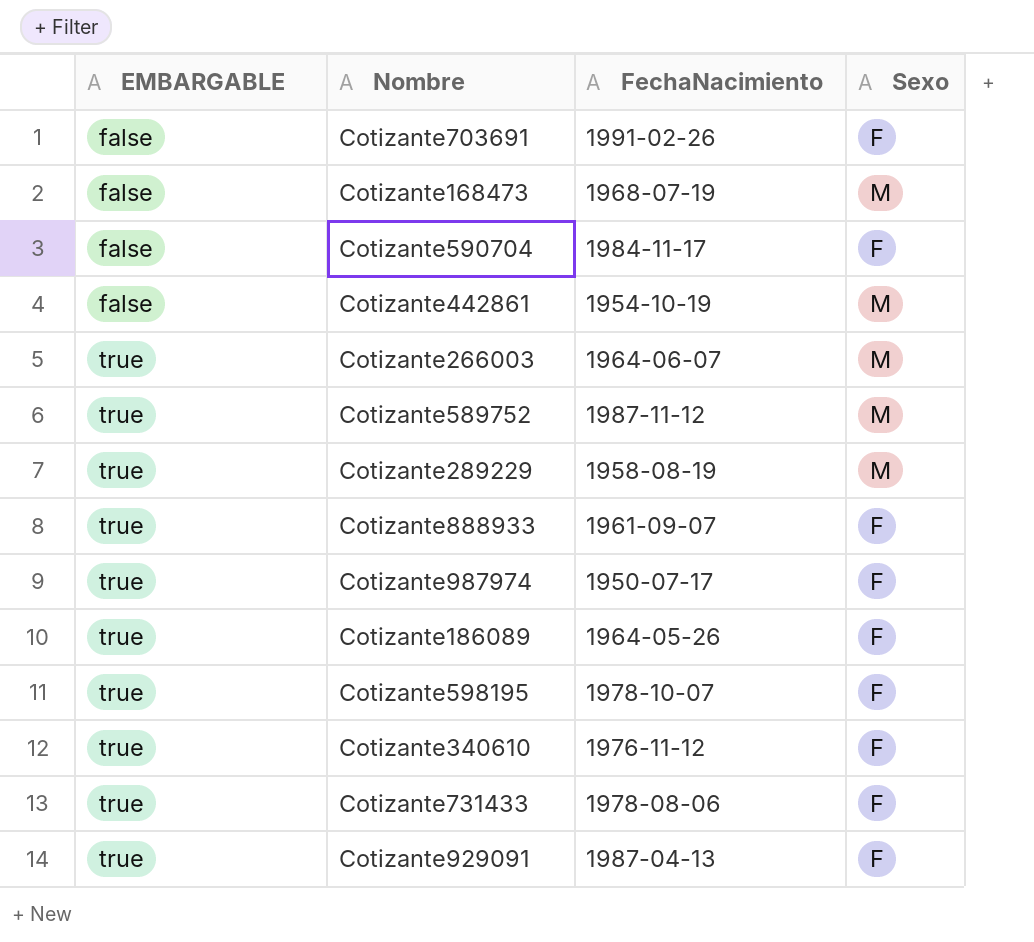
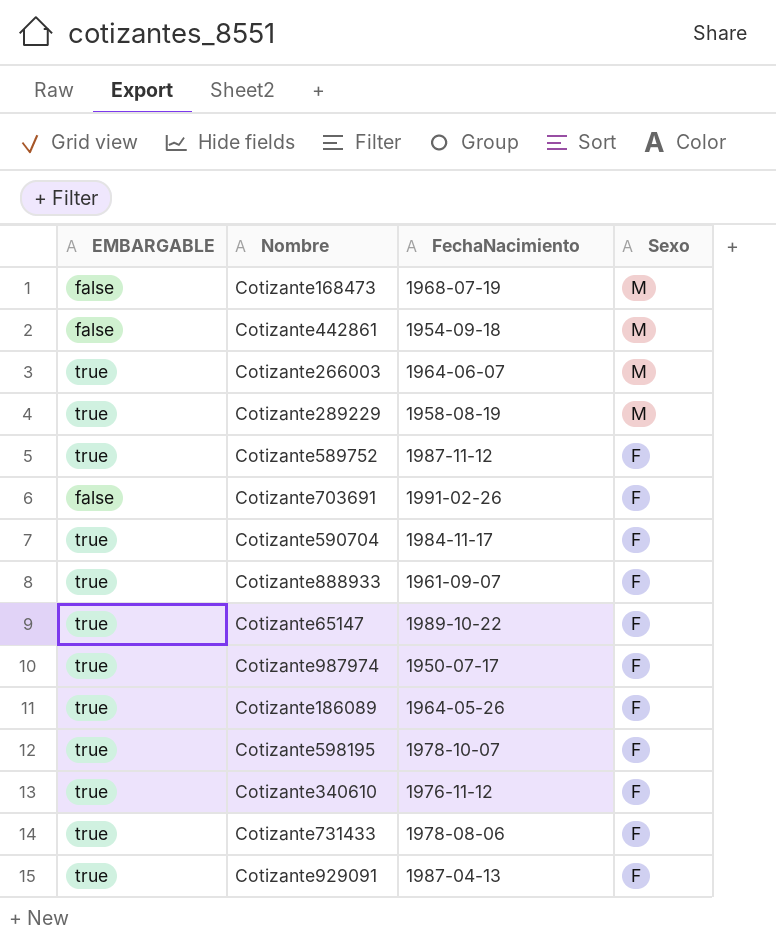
row order: EMBARGABLE ascending -> Sexo descending
Cotizante442861 | FechaNacimiento: 1954-10-19 -> 1954-09-18
Cotizante589752 | Sexo: M -> F
Cotizante590704 | EMBARGABLE: false -> true
row Cotizante65147: none -> true | 1989-10-22 | F

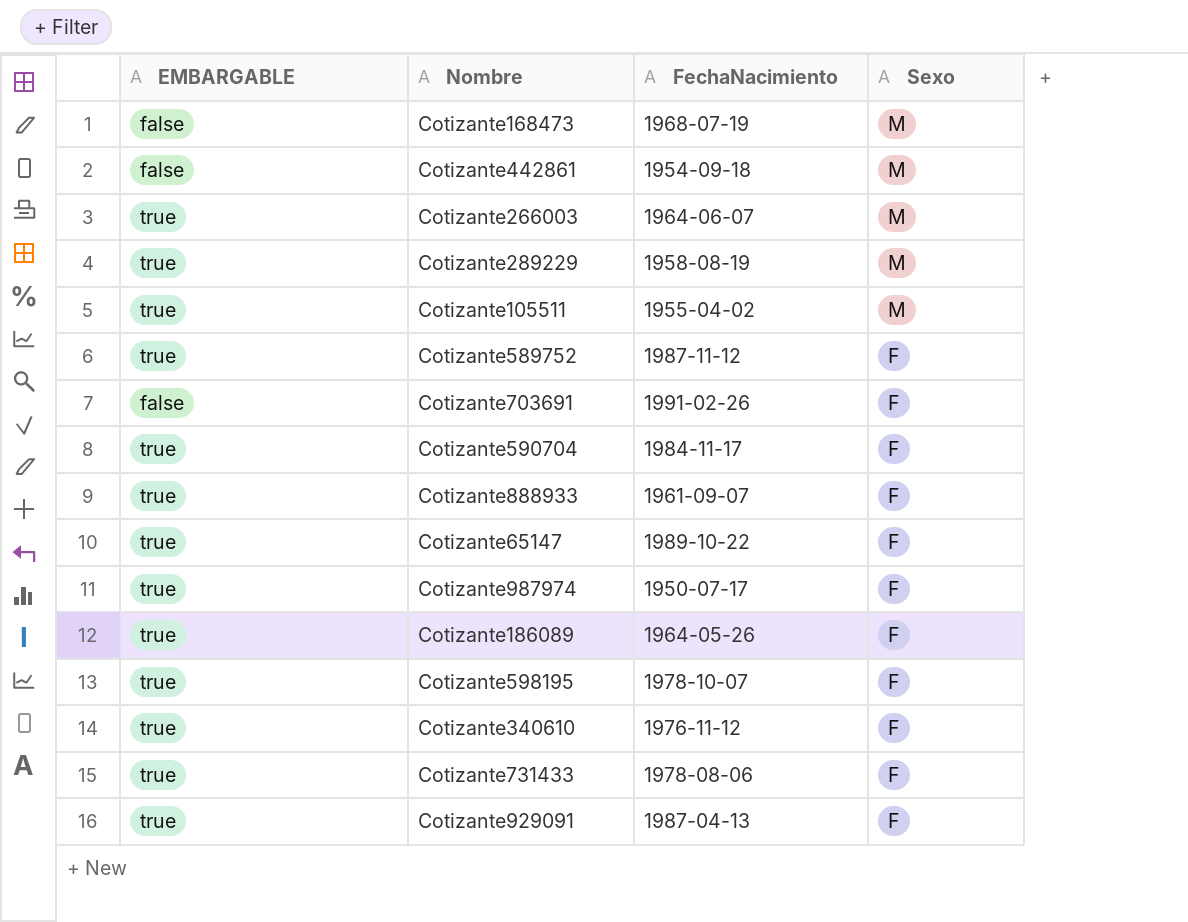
row Cotizante105511: none -> true | 1955-04-02 | M

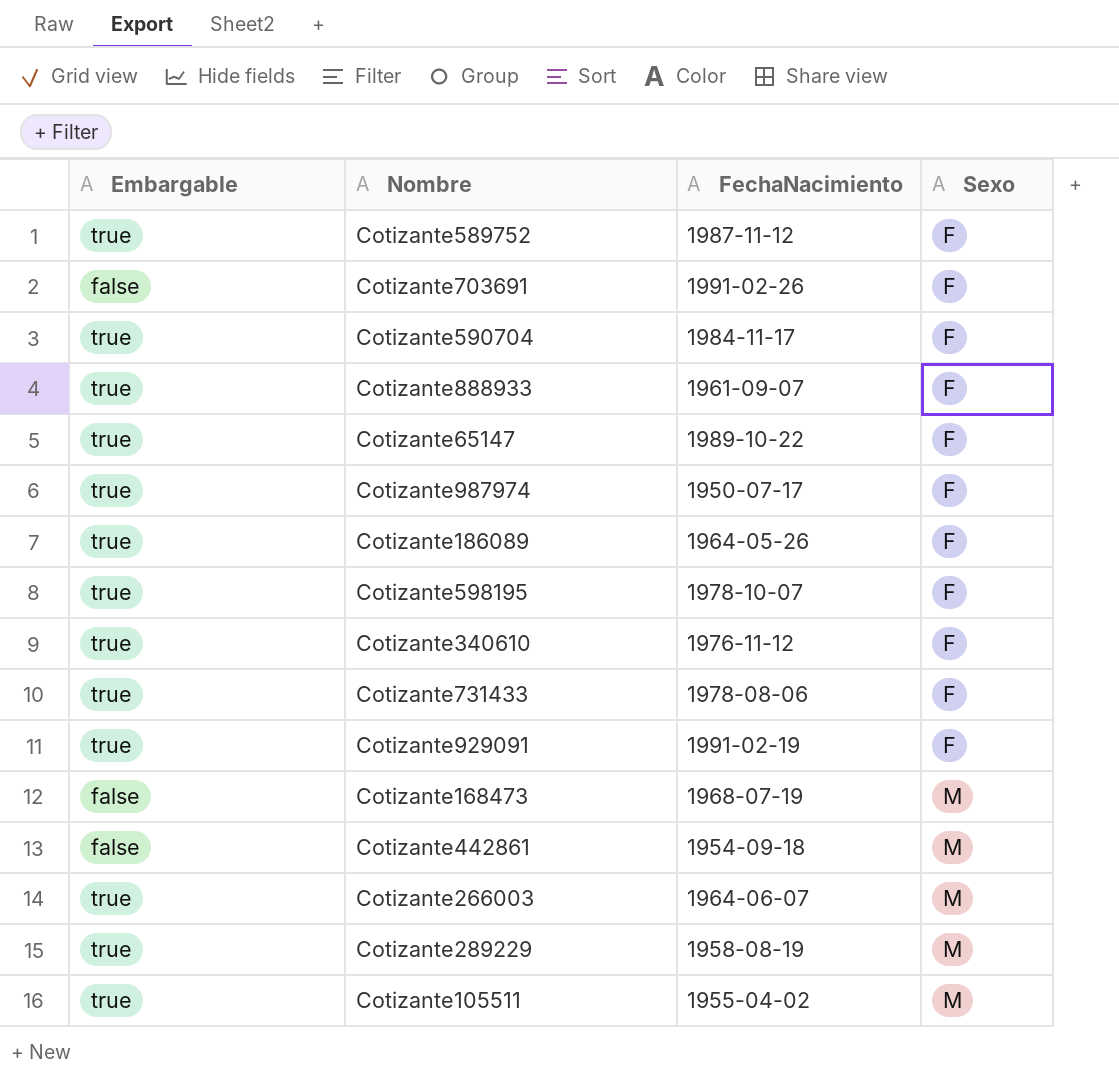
row order: Sexo descending -> Sexo ascending
column name: EMBARGABLE -> Embargable
Cotizante929091 | FechaNacimiento: 1987-04-13 -> 1991-02-19

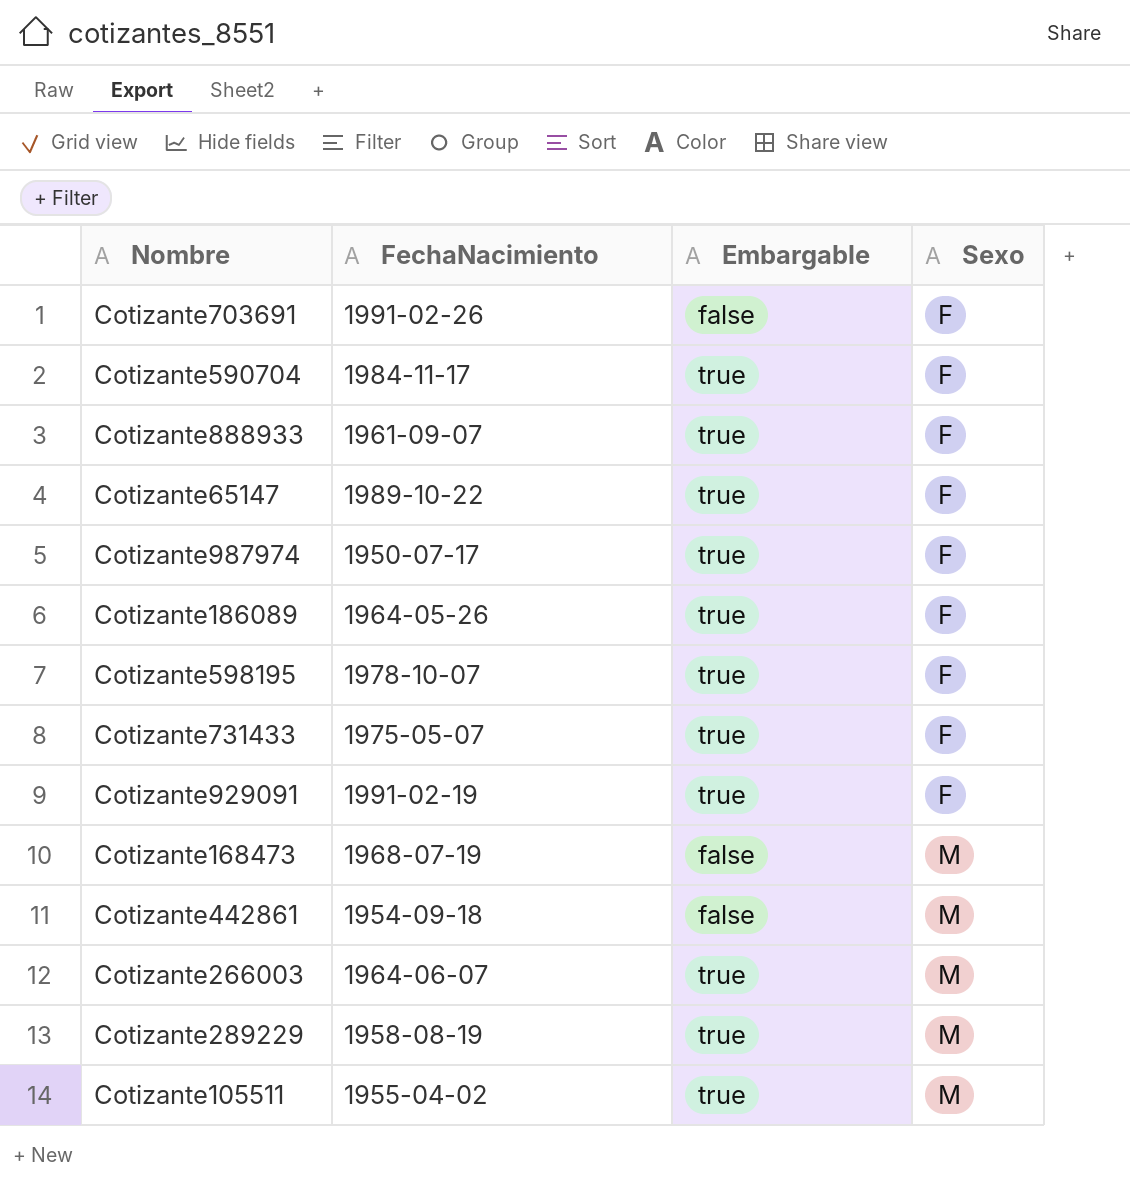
column Embargable | position: 1 -> 3
row Cotizante589752: true | 1987-11-12 | F -> none
row Cotizante340610: true | 1976-11-12 | F -> none
Cotizante731433 | FechaNacimiento: 1978-08-06 -> 1975-05-07

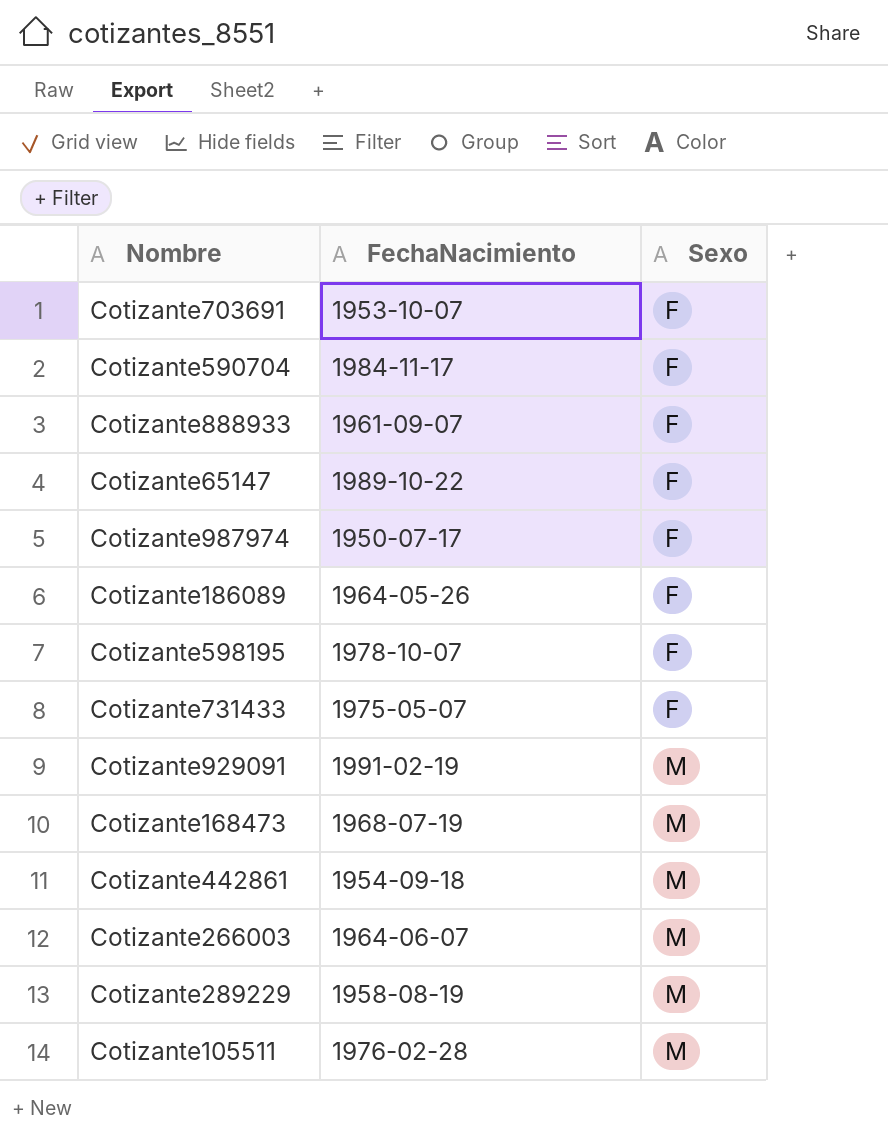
column Embargable | position: 3 -> none
Cotizante703691 | FechaNacimiento: 1991-02-26 -> 1953-10-07
Cotizante929091 | Sexo: F -> M
Cotizante105511 | FechaNacimiento: 1955-04-02 -> 1976-02-28

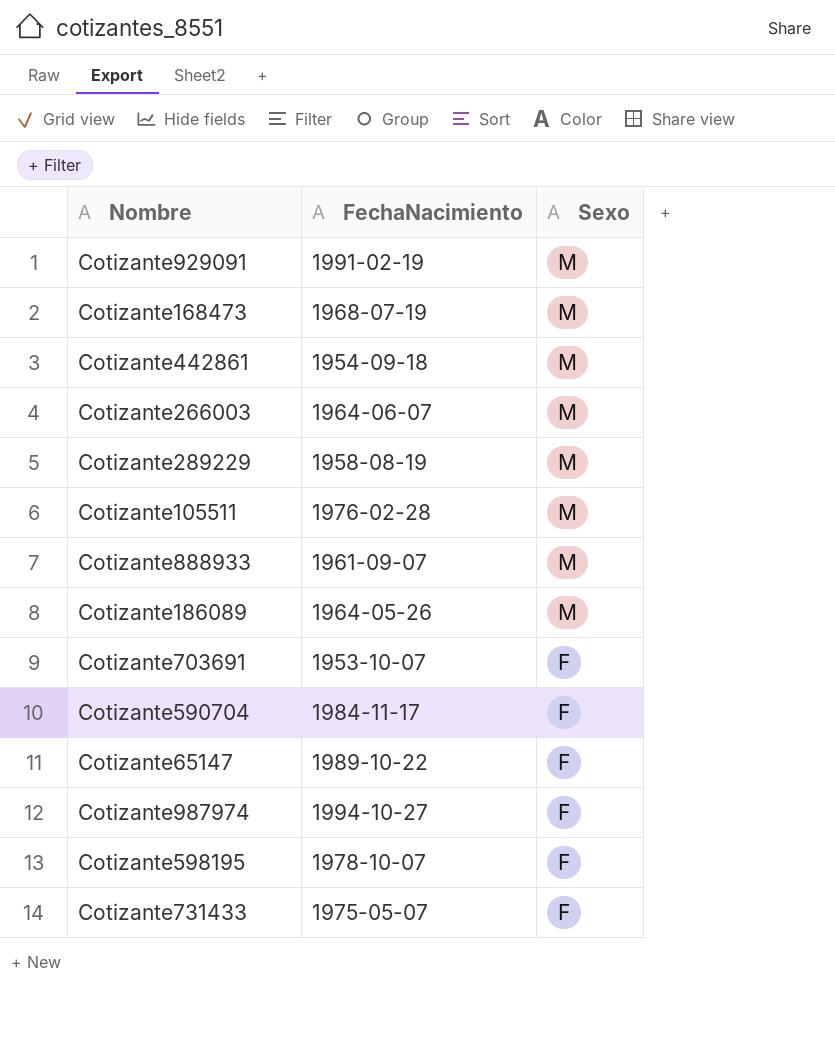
row order: Sexo ascending -> Sexo descending
Cotizante888933 | Sexo: F -> M
Cotizante186089 | Sexo: F -> M
Cotizante987974 | FechaNacimiento: 1950-07-17 -> 1994-10-27

